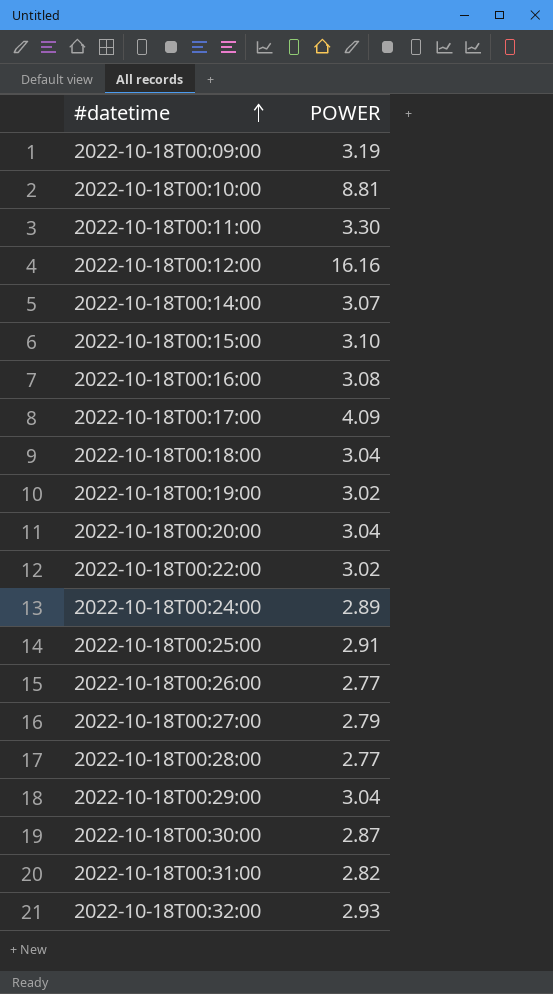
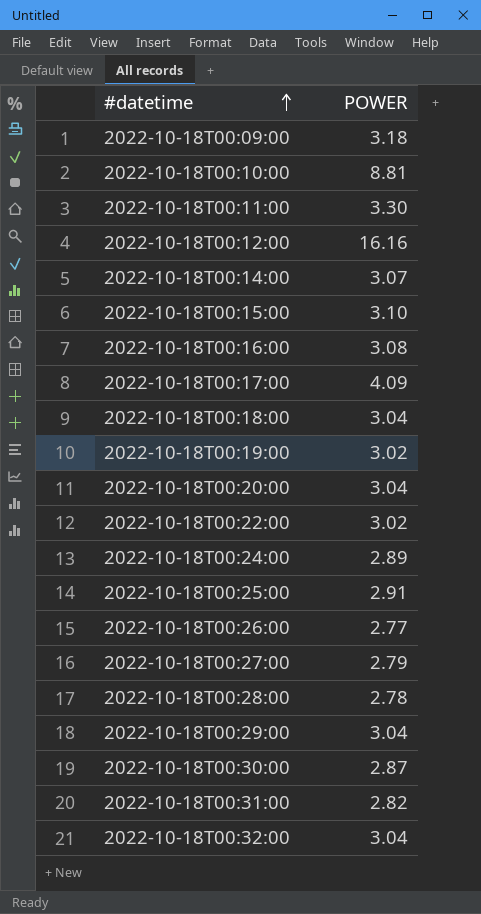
2022-10-18T00:09:00 | POWER: 3.19 -> 3.18
2022-10-18T00:28:00 | POWER: 2.77 -> 2.78
2022-10-18T00:32:00 | POWER: 2.93 -> 3.04

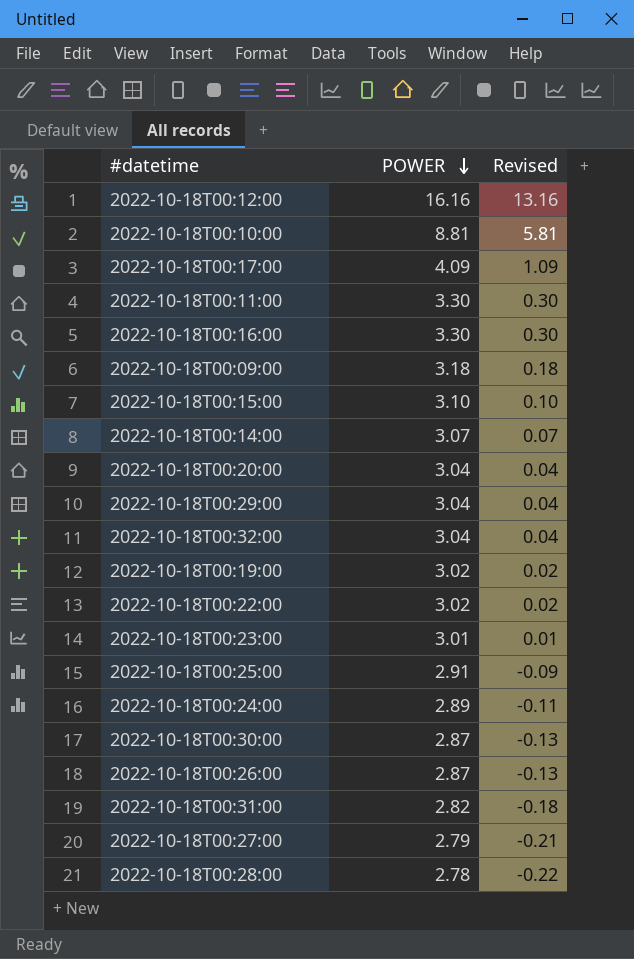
row order: #datetime ascending -> POWER descending
column Revised | formula: none -> [POWER] - 3
row 2022-10-18T00:18:00: 3.04 -> none
2022-10-18T00:16:00 | POWER: 3.08 -> 3.30
row 2022-10-18T00:23:00: none -> 3.01 | 0.01
2022-10-18T00:26:00 | POWER: 2.77 -> 2.87

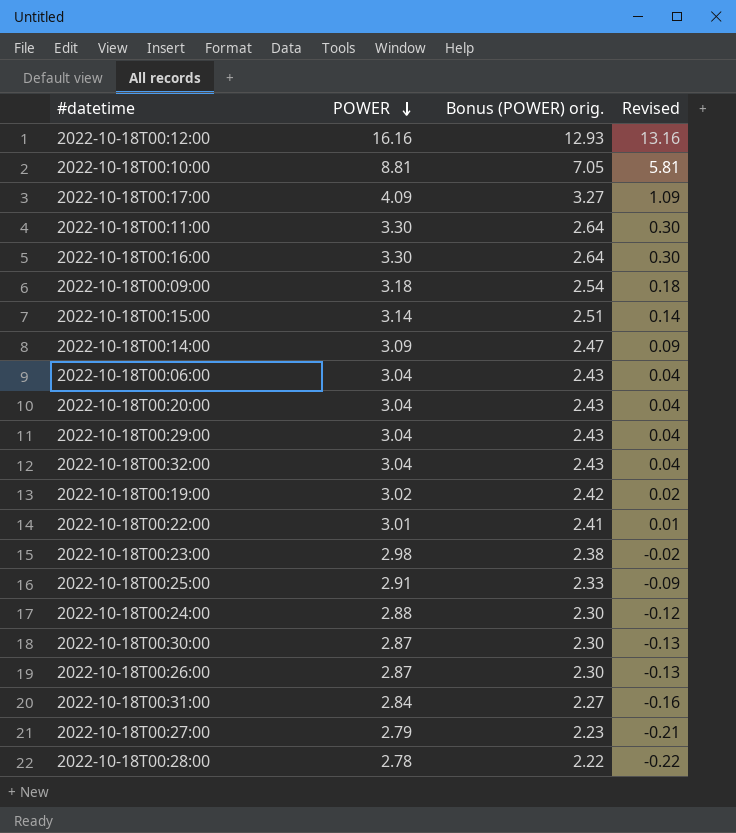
column Bonus (POWER) orig. | formula: none -> [POWER] * 0.8
2022-10-18T00:15:00 | POWER: 3.10 -> 3.14
2022-10-18T00:15:00 | Revised: 0.10 -> 0.14
2022-10-18T00:14:00 | POWER: 3.07 -> 3.09
2022-10-18T00:14:00 | Revised: 0.07 -> 0.09
row 2022-10-18T00:06:00: none -> 3.04 | 2.43 | 0.04
2022-10-18T00:22:00 | POWER: 3.02 -> 3.01
2022-10-18T00:22:00 | Revised: 0.02 -> 0.01
2022-10-18T00:23:00 | POWER: 3.01 -> 2.98
2022-10-18T00:23:00 | Revised: 0.01 -> -0.02
2022-10-18T00:24:00 | POWER: 2.89 -> 2.88
2022-10-18T00:24:00 | Revised: -0.11 -> -0.12
2022-10-18T00:31:00 | POWER: 2.82 -> 2.84
2022-10-18T00:31:00 | Revised: -0.18 -> -0.16

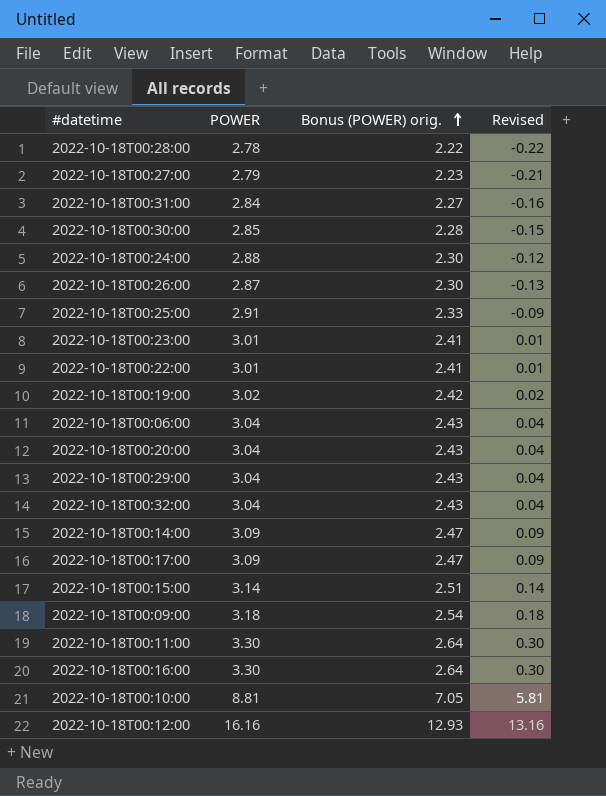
row order: POWER descending -> Bonus (POWER) orig. ascending
2022-10-18T00:30:00 | POWER: 2.87 -> 2.85
2022-10-18T00:30:00 | Bonus (POWER) orig.: 2.30 -> 2.28
2022-10-18T00:30:00 | Revised: -0.13 -> -0.15
2022-10-18T00:23:00 | POWER: 2.98 -> 3.01
2022-10-18T00:23:00 | Bonus (POWER) orig.: 2.38 -> 2.41
2022-10-18T00:23:00 | Revised: -0.02 -> 0.01
2022-10-18T00:17:00 | POWER: 4.09 -> 3.09
2022-10-18T00:17:00 | Bonus (POWER) orig.: 3.27 -> 2.47
2022-10-18T00:17:00 | Revised: 1.09 -> 0.09

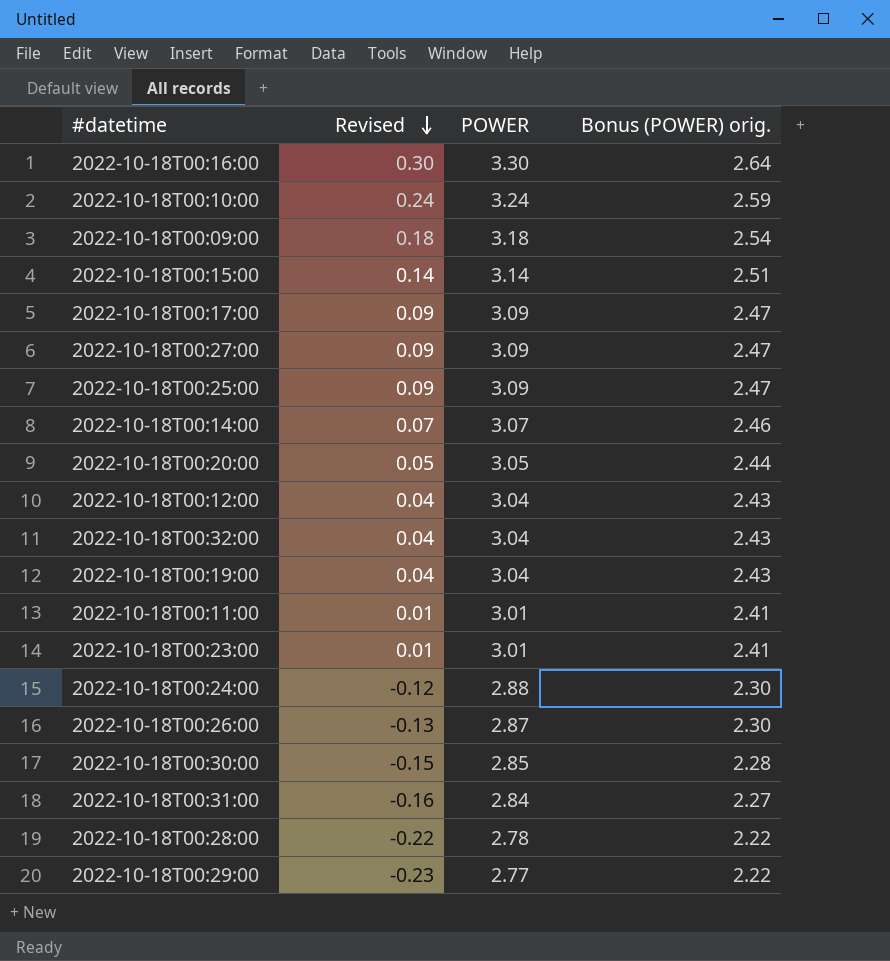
row order: Bonus (POWER) orig. ascending -> Revised descending
column Revised | position: 4 -> 2
row 2022-10-18T00:22:00: 3.01 | 2.41 | 0.01 -> none
row 2022-10-18T00:06:00: 3.04 | 2.43 | 0.04 -> none
2022-10-18T00:10:00 | Revised: 5.81 -> 0.24
2022-10-18T00:10:00 | POWER: 8.81 -> 3.24
2022-10-18T00:10:00 | Bonus (POWER) orig.: 7.05 -> 2.59
2022-10-18T00:27:00 | Revised: -0.21 -> 0.09
2022-10-18T00:27:00 | POWER: 2.79 -> 3.09
2022-10-18T00:27:00 | Bonus (POWER) orig.: 2.23 -> 2.47
2022-10-18T00:25:00 | Revised: -0.09 -> 0.09
2022-10-18T00:25:00 | POWER: 2.91 -> 3.09
2022-10-18T00:25:00 | Bonus (POWER) orig.: 2.33 -> 2.47
2022-10-18T00:14:00 | Revised: 0.09 -> 0.07
2022-10-18T00:14:00 | POWER: 3.09 -> 3.07
2022-10-18T00:14:00 | Bonus (POWER) orig.: 2.47 -> 2.46
2022-10-18T00:20:00 | Revised: 0.04 -> 0.05
2022-10-18T00:20:00 | POWER: 3.04 -> 3.05
2022-10-18T00:20:00 | Bonus (POWER) orig.: 2.43 -> 2.44
2022-10-18T00:12:00 | Revised: 13.16 -> 0.04
2022-10-18T00:12:00 | POWER: 16.16 -> 3.04
2022-10-18T00:12:00 | Bonus (POWER) orig.: 12.93 -> 2.43
2022-10-18T00:19:00 | Revised: 0.02 -> 0.04
2022-10-18T00:19:00 | POWER: 3.02 -> 3.04
2022-10-18T00:19:00 | Bonus (POWER) orig.: 2.42 -> 2.43
2022-10-18T00:11:00 | Revised: 0.30 -> 0.01
2022-10-18T00:11:00 | POWER: 3.30 -> 3.01
2022-10-18T00:11:00 | Bonus (POWER) orig.: 2.64 -> 2.41
2022-10-18T00:29:00 | Revised: 0.04 -> -0.23
2022-10-18T00:29:00 | POWER: 3.04 -> 2.77
2022-10-18T00:29:00 | Bonus (POWER) orig.: 2.43 -> 2.22

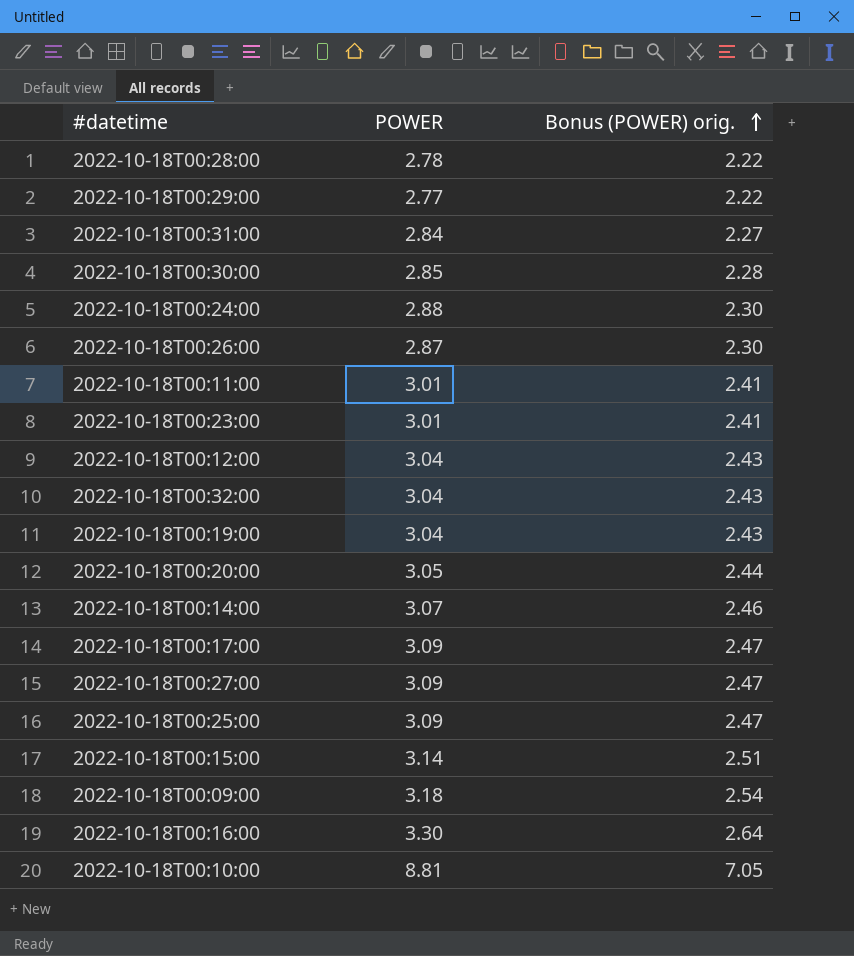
row order: Revised descending -> Bonus (POWER) orig. ascending
column Revised | formula: [POWER] - 3 -> none
2022-10-18T00:10:00 | POWER: 3.24 -> 8.81
2022-10-18T00:10:00 | Bonus (POWER) orig.: 2.59 -> 7.05

